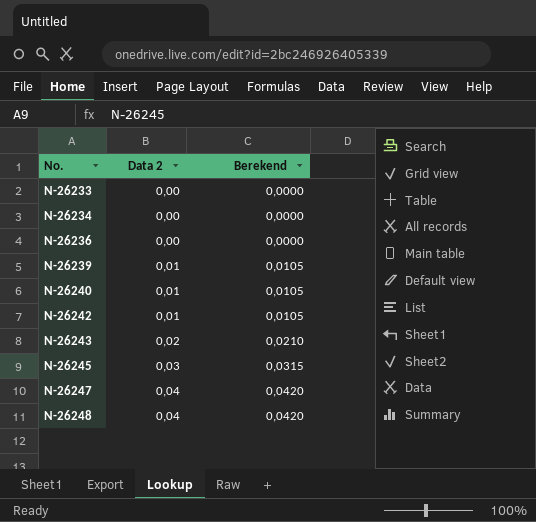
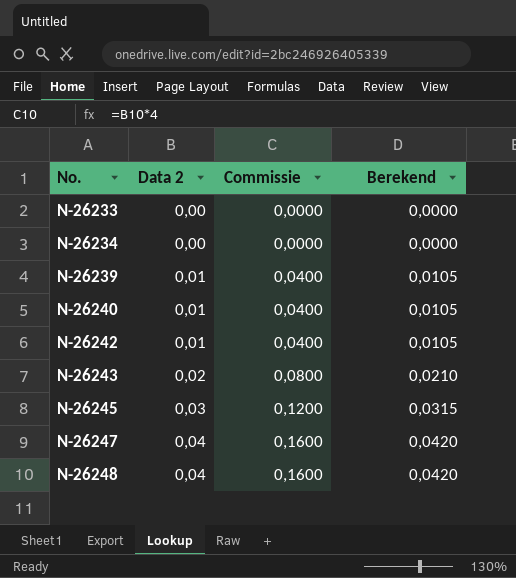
column Commissie | formula: none -> [Data 2] * 4
row N-26236: 0,00 | 0,0000 -> none

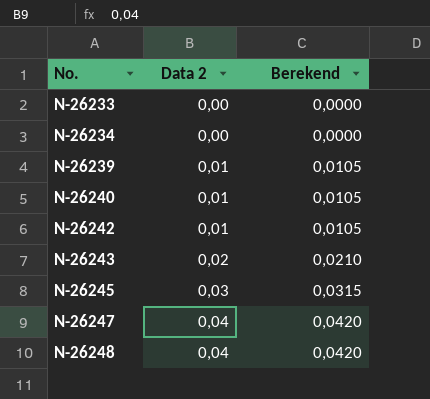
column Commissie | formula: [Data 2] * 4 -> none

